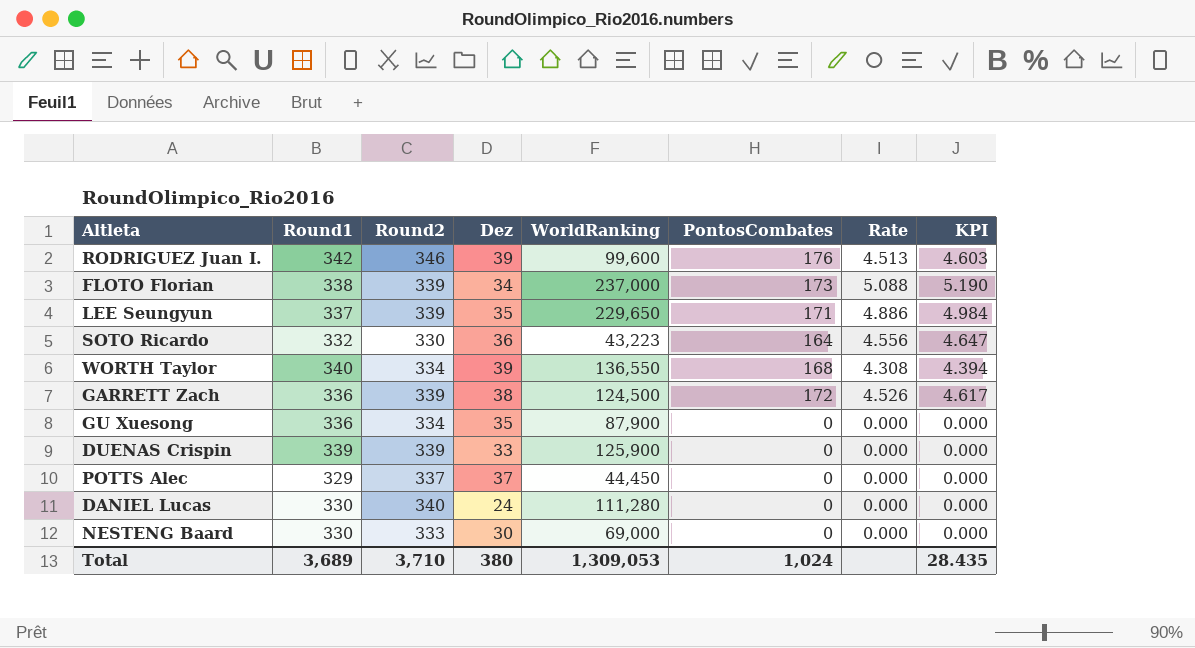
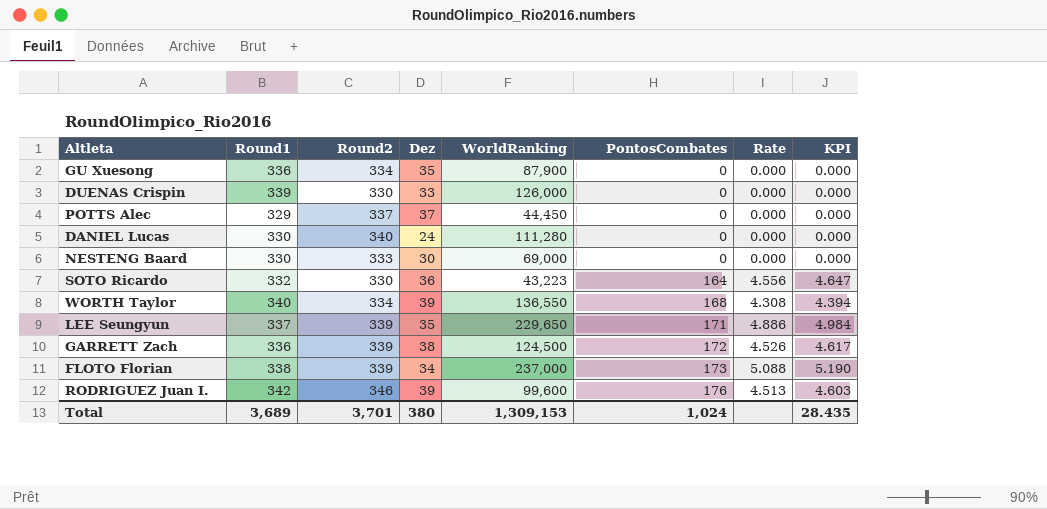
row order: none -> PontosCombates ascending
DUENAS Crispin | Round2: 339 -> 330
DUENAS Crispin | WorldRanking: 125,900 -> 126,000
Total | Round2: 3,710 -> 3,701
Total | WorldRanking: 1,309,053 -> 1,309,153

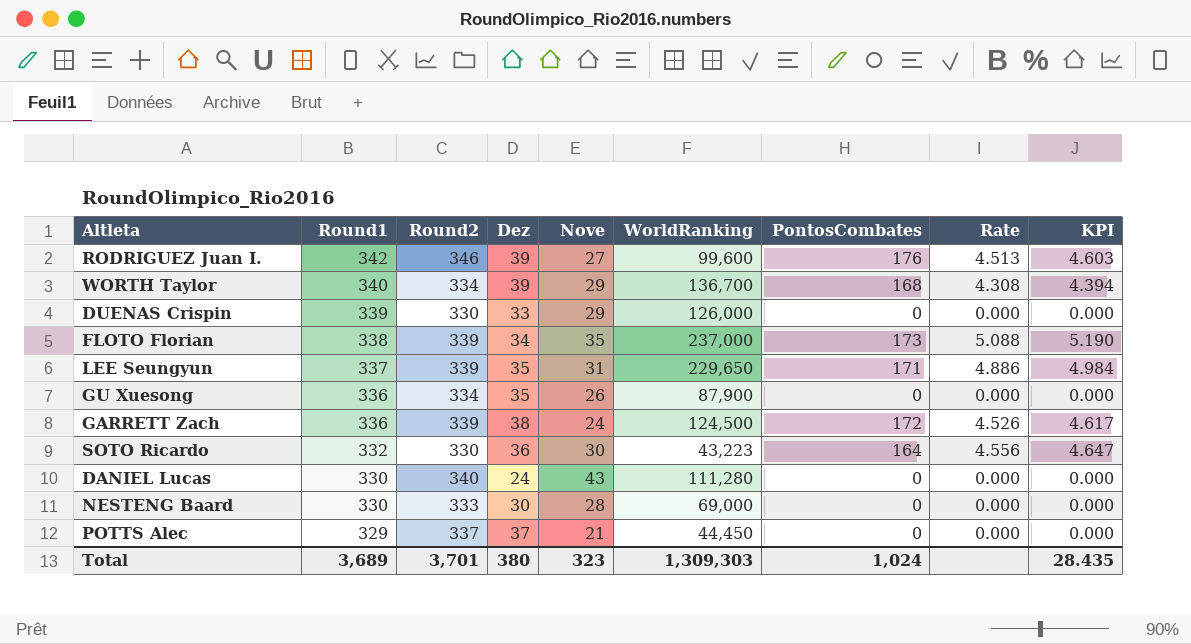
row order: PontosCombates ascending -> Round1 descending
column Nove | position: none -> 5
WORTH Taylor | WorldRanking: 136,550 -> 136,700
Total | WorldRanking: 1,309,153 -> 1,309,303

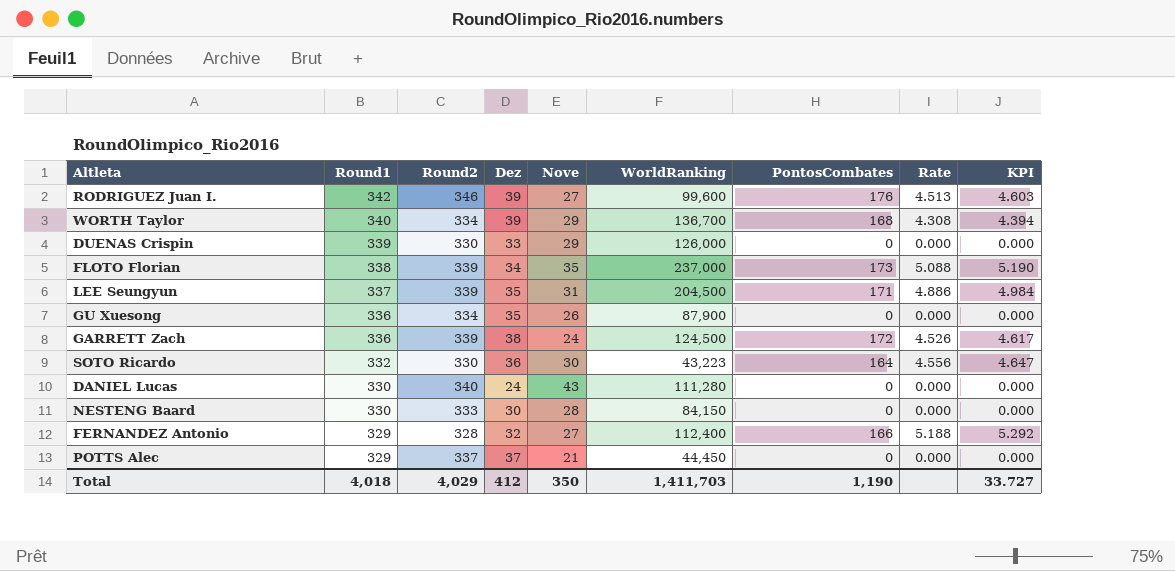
LEE Seungyun | WorldRanking: 229,650 -> 204,500
NESTENG Baard | WorldRanking: 69,000 -> 84,150
row FERNANDEZ Antonio: none -> 329 | 328 | 32 | 27 | 112,400 | 166 | 5.188 | 5.292
Total | Round1: 3,689 -> 4,018
Total | Round2: 3,701 -> 4,029
Total | Dez: 380 -> 412
Total | Nove: 323 -> 350
Total | WorldRanking: 1,309,303 -> 1,411,703
Total | PontosCombates: 1,024 -> 1,190
Total | KPI: 28.435 -> 33.727

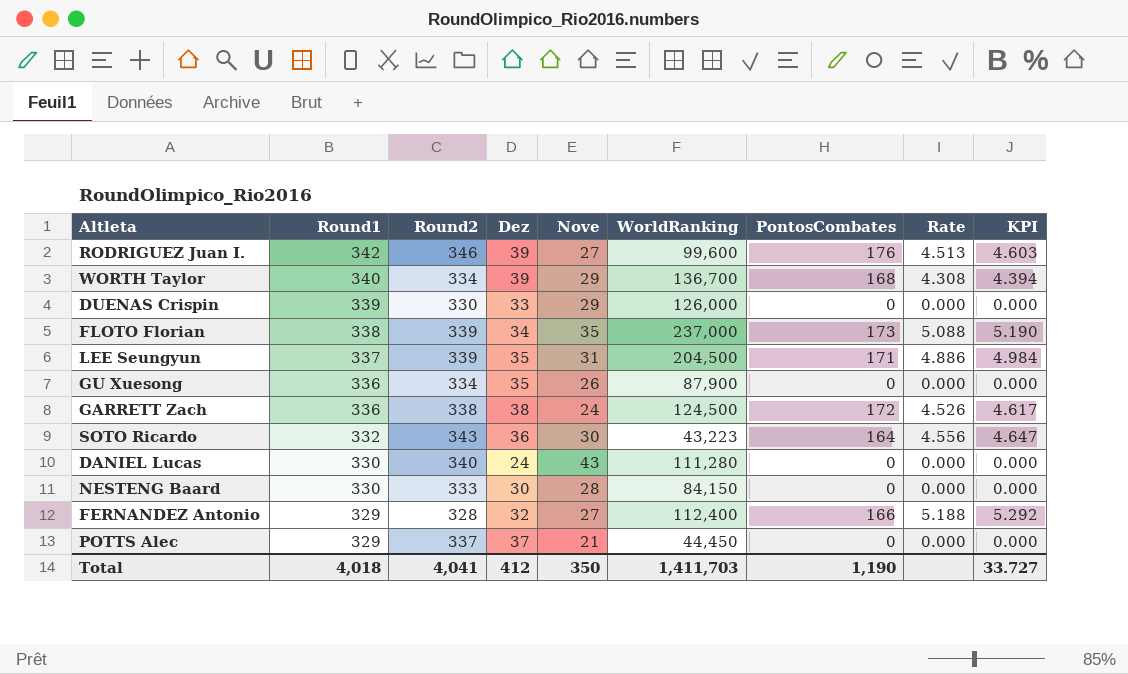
GARRETT Zach | Round2: 339 -> 338
SOTO Ricardo | Round2: 330 -> 343
Total | Round2: 4,029 -> 4,041

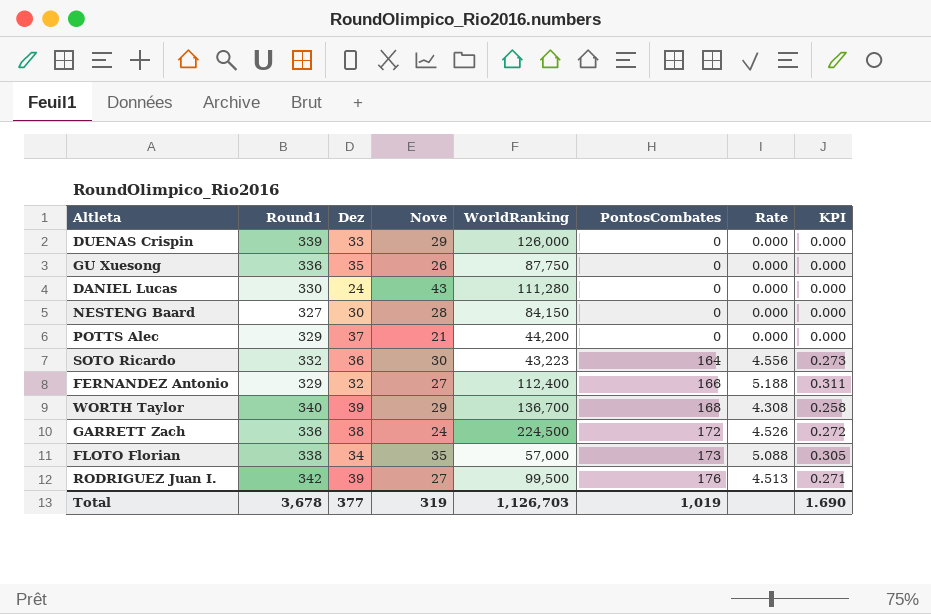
row order: Round1 descending -> PontosCombates ascending
column Round2 | position: 3 -> none
column KPI | formula: [Rate] * 1.02 -> [Rate] * 0.06
row LEE Seungyun: 337 | 339 | 35 | 31 | 204,500 | 171 | 4.886 | 4.984 -> none
GU Xuesong | WorldRanking: 87,900 -> 87,750
NESTENG Baard | Round1: 330 -> 327
POTTS Alec | WorldRanking: 44,450 -> 44,200
GARRETT Zach | WorldRanking: 124,500 -> 224,500
FLOTO Florian | WorldRanking: 237,000 -> 57,000
RODRIGUEZ Juan I. | WorldRanking: 99,600 -> 99,500
Total | Round1: 4,018 -> 3,678
Total | Dez: 412 -> 377
Total | Nove: 350 -> 319
Total | WorldRanking: 1,411,703 -> 1,126,703
Total | PontosCombates: 1,190 -> 1,019
Total | KPI: 33.727 -> 1.690

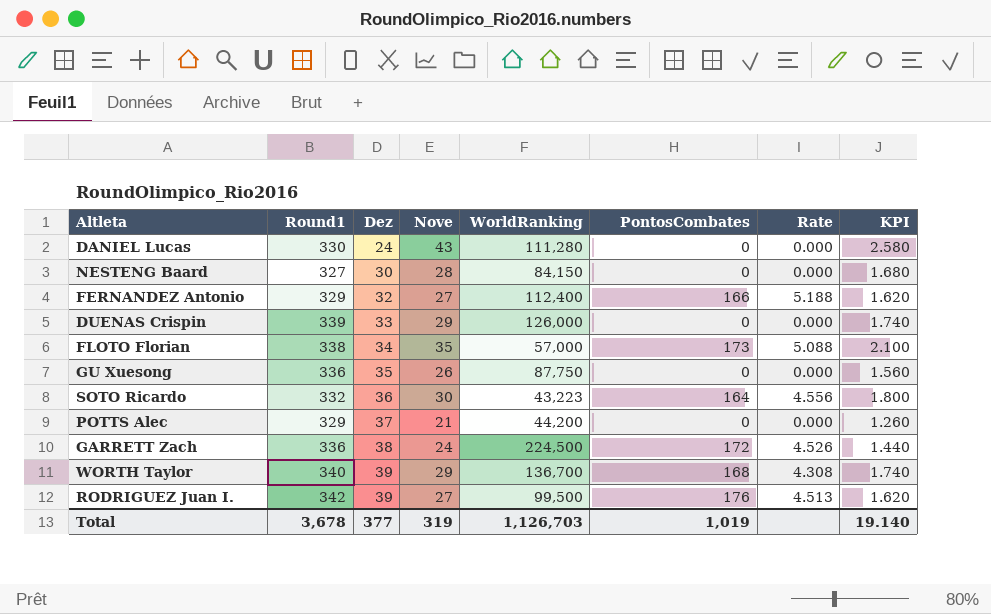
row order: PontosCombates ascending -> Dez ascending
column KPI | formula: [Rate] * 0.06 -> [Nove] * 0.06
Total | KPI: 1.690 -> 19.140

